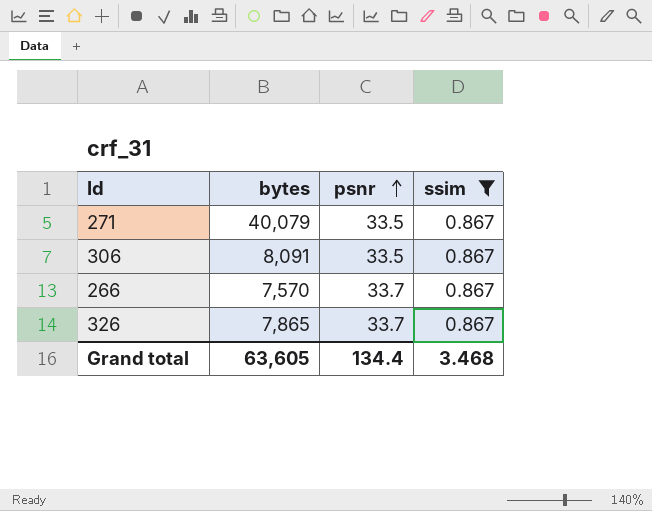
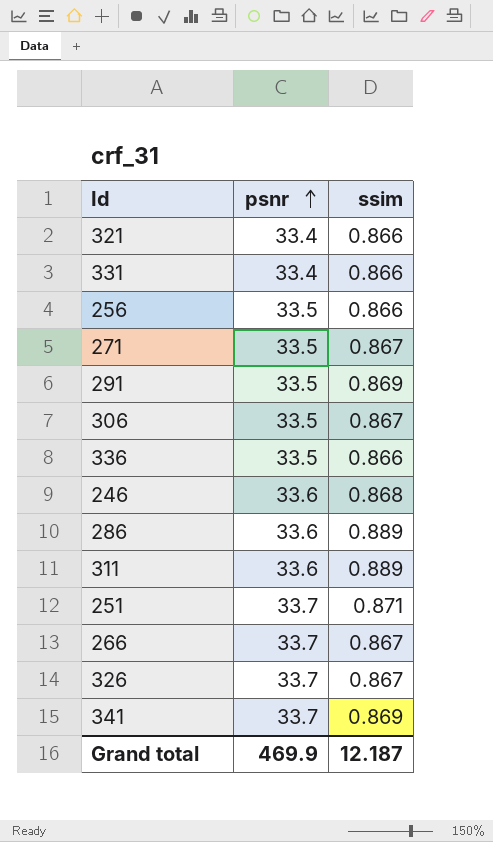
filter: ssim = 0.867 -> none
column bytes | position: 2 -> none
Grand total | psnr: 134.4 -> 469.9
Grand total | ssim: 3.468 -> 12.187

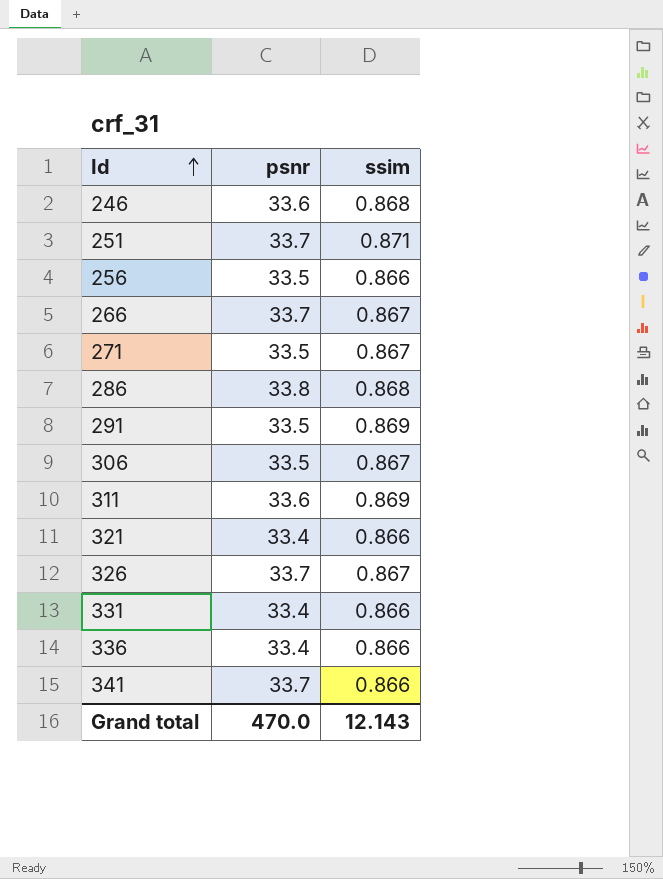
row order: psnr ascending -> Id ascending
286 | psnr: 33.6 -> 33.8
286 | ssim: 0.889 -> 0.868
311 | ssim: 0.889 -> 0.869
336 | psnr: 33.5 -> 33.4
341 | ssim: 0.869 -> 0.866
Grand total | psnr: 469.9 -> 470.0
Grand total | ssim: 12.187 -> 12.143

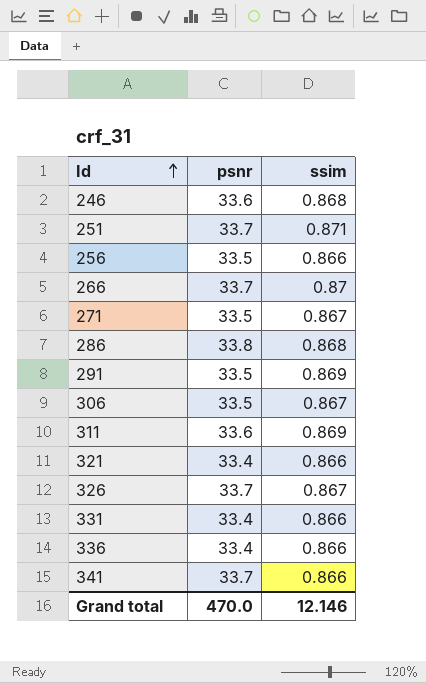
266 | ssim: 0.867 -> 0.87
Grand total | ssim: 12.143 -> 12.146

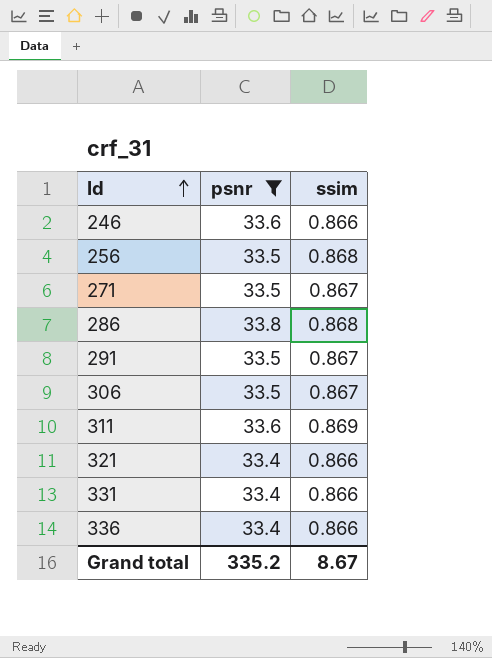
filter: none -> psnr != 33.7
246 | ssim: 0.868 -> 0.866
256 | ssim: 0.866 -> 0.868
291 | ssim: 0.869 -> 0.867
Grand total | psnr: 470.0 -> 335.2
Grand total | ssim: 12.146 -> 8.67

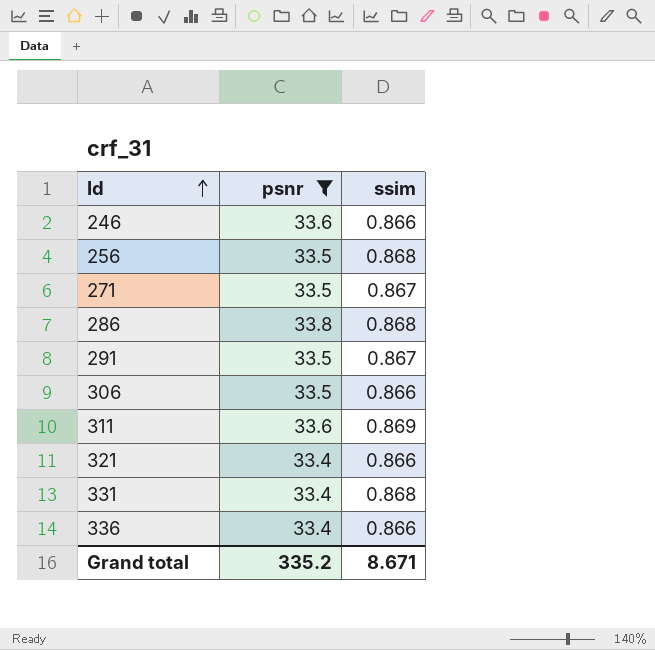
306 | ssim: 0.867 -> 0.866
331 | ssim: 0.866 -> 0.868
Grand total | ssim: 8.67 -> 8.671

